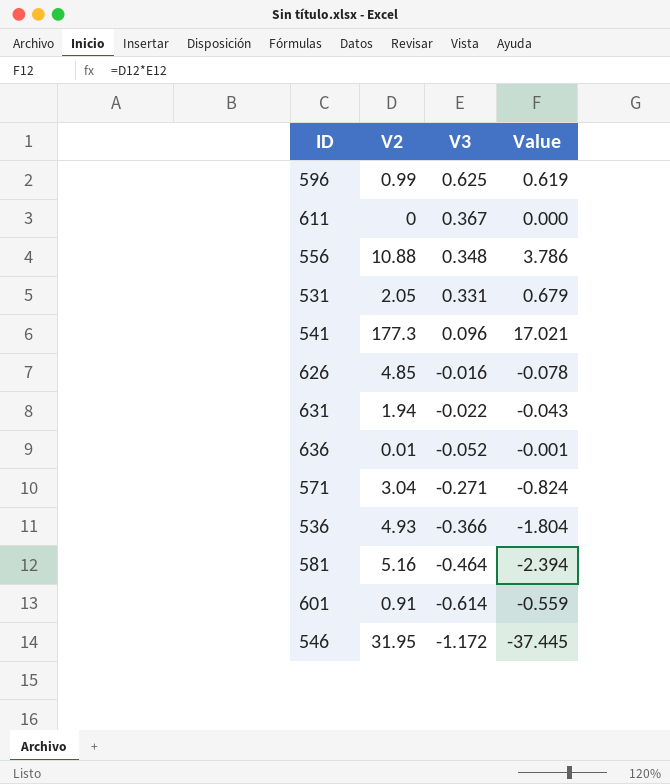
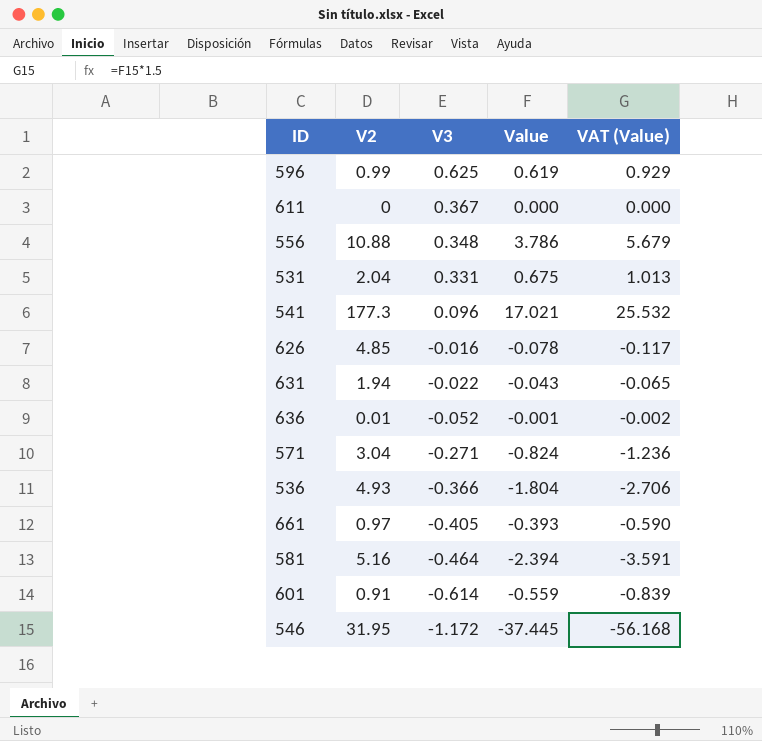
column VAT (Value) | formula: none -> [Value] * 1.5
531 | V2: 2.05 -> 2.04
531 | Value: 0.679 -> 0.675
row 661: none -> 0.97 | -0.405 | -0.393 | -0.590

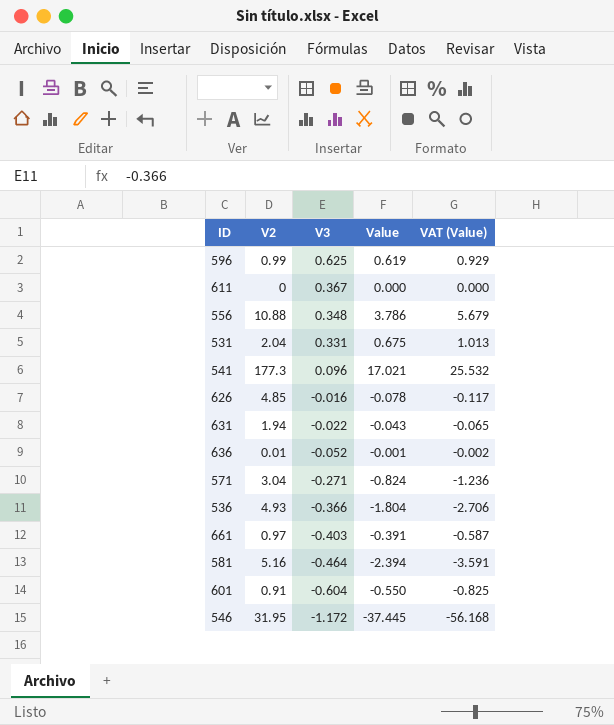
661 | V3: -0.405 -> -0.403
661 | Value: -0.393 -> -0.391
661 | VAT (Value): -0.590 -> -0.587
601 | V3: -0.614 -> -0.604
601 | Value: -0.559 -> -0.550
601 | VAT (Value): -0.839 -> -0.825

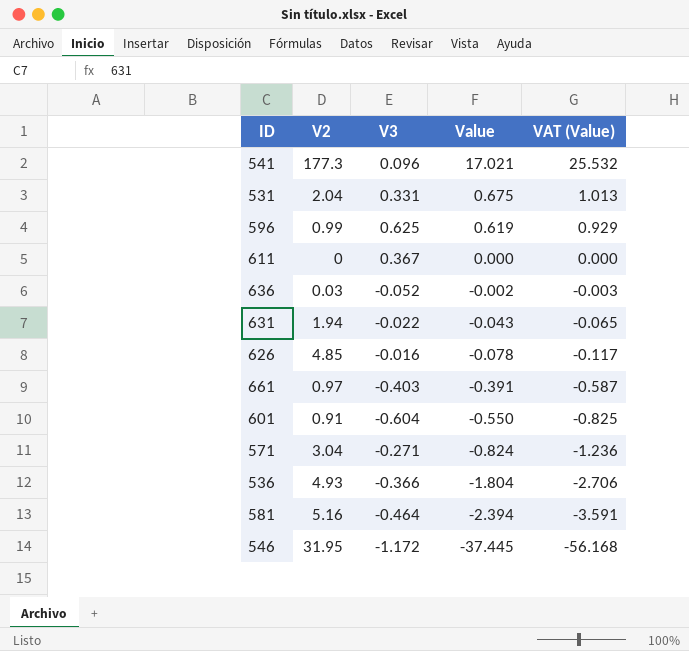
row order: V3 descending -> Value descending
row 556: 10.88 | 0.348 | 3.786 | 5.679 -> none
636 | V2: 0.01 -> 0.03
636 | Value: -0.001 -> -0.002
636 | VAT (Value): -0.002 -> -0.003

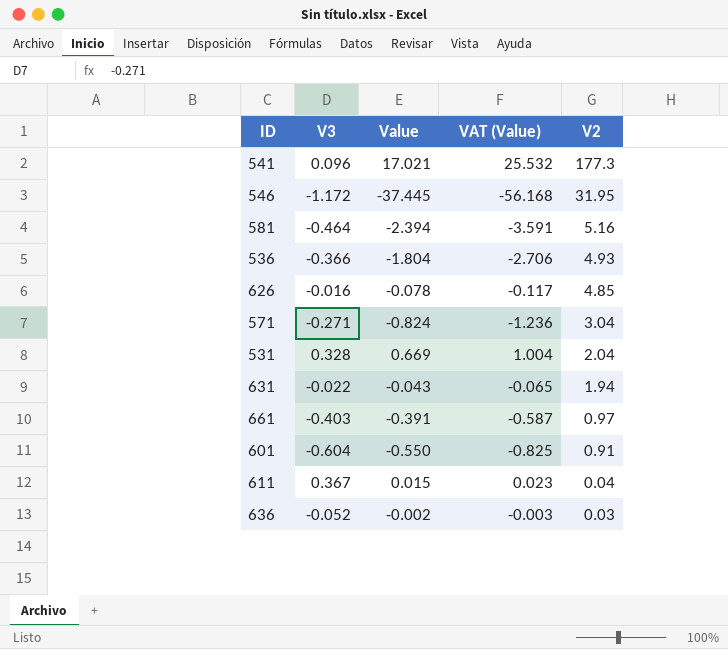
row order: Value descending -> V2 descending
column V2 | position: 2 -> 5
row 596: 0.99 | 0.625 | 0.619 | 0.929 -> none
531 | V3: 0.331 -> 0.328
531 | Value: 0.675 -> 0.669
531 | VAT (Value): 1.013 -> 1.004
611 | Value: 0.000 -> 0.015
611 | VAT (Value): 0.000 -> 0.023
611 | V2: 0 -> 0.04

